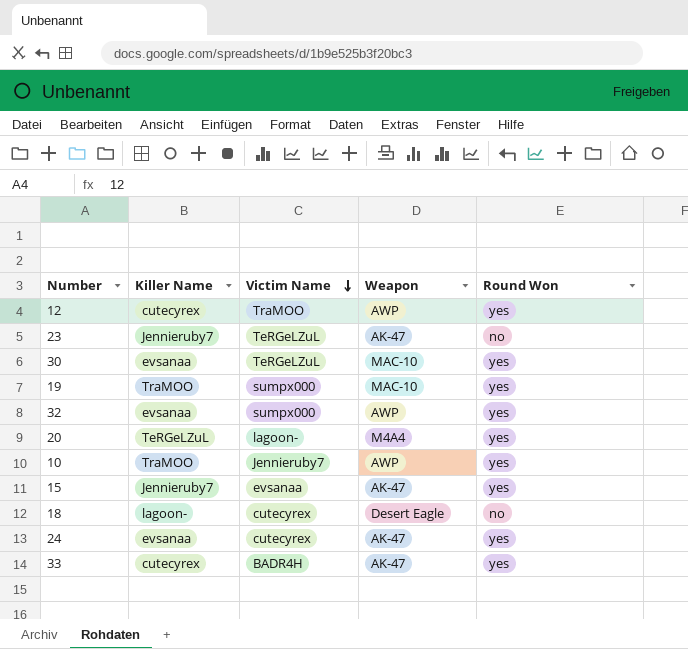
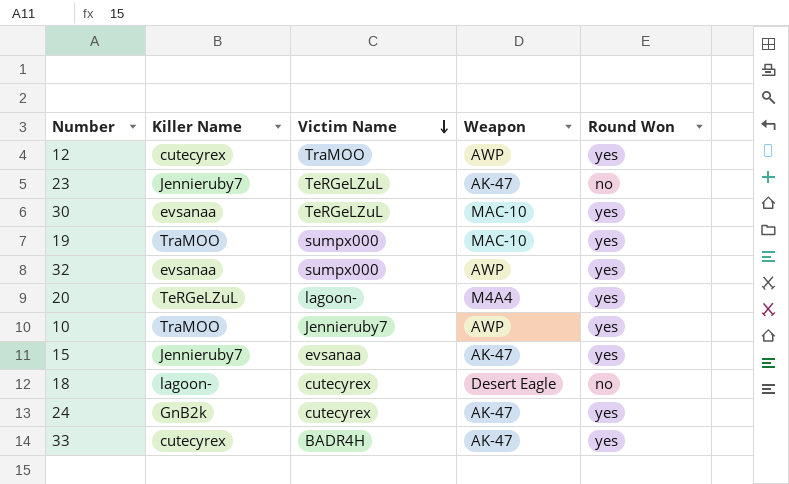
24 | Killer Name: evsanaa -> GnB2k

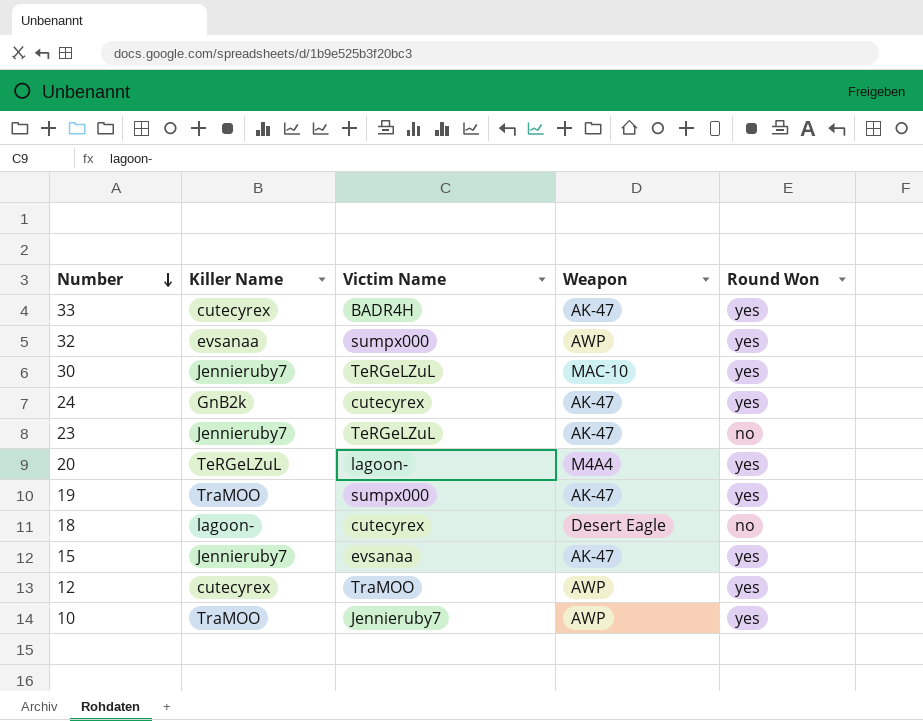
row order: Victim Name descending -> Number descending
30 | Killer Name: evsanaa -> Jennieruby7
19 | Weapon: MAC-10 -> AK-47

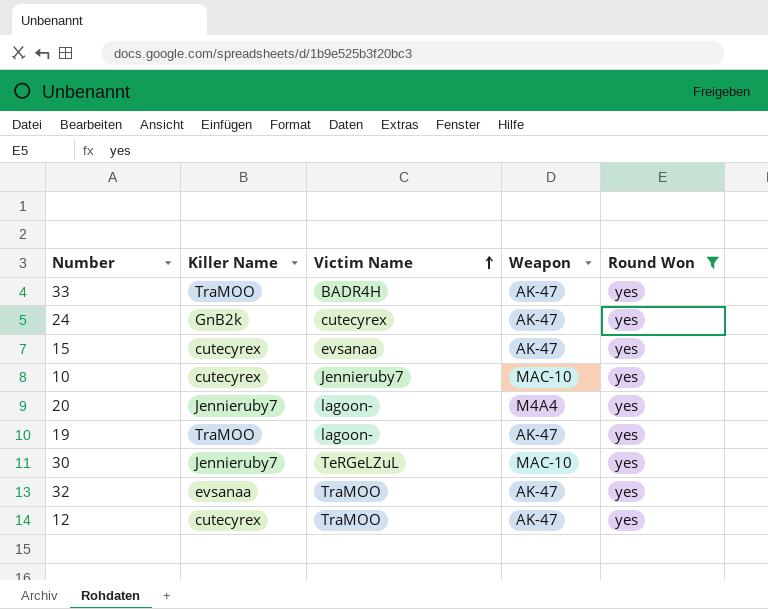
filter: none -> Round Won = yes
row order: Number descending -> Victim Name ascending
33 | Killer Name: cutecyrex -> TraMOO
15 | Killer Name: Jennieruby7 -> cutecyrex
10 | Killer Name: TraMOO -> cutecyrex
10 | Weapon: AWP -> MAC-10
20 | Killer Name: TeRGeLZuL -> Jennieruby7
19 | Victim Name: sumpx000 -> lagoon-
32 | Victim Name: sumpx000 -> TraMOO
32 | Weapon: AWP -> AK-47
12 | Weapon: AWP -> AK-47

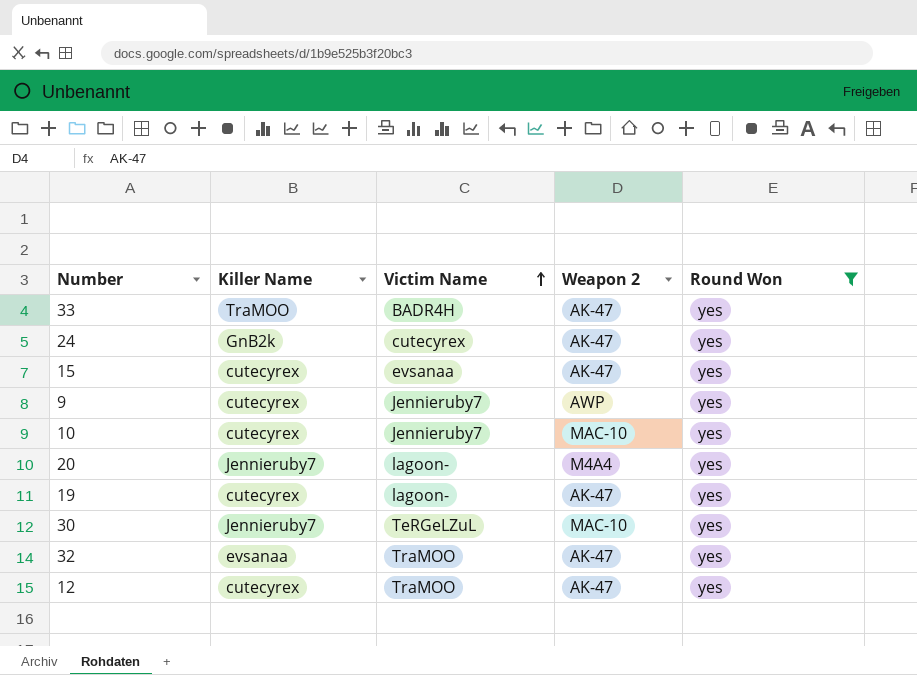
column name: Weapon -> Weapon 2
row 9: none -> cutecyrex | Jennieruby7 | AWP | yes
19 | Killer Name: TraMOO -> cutecyrex

